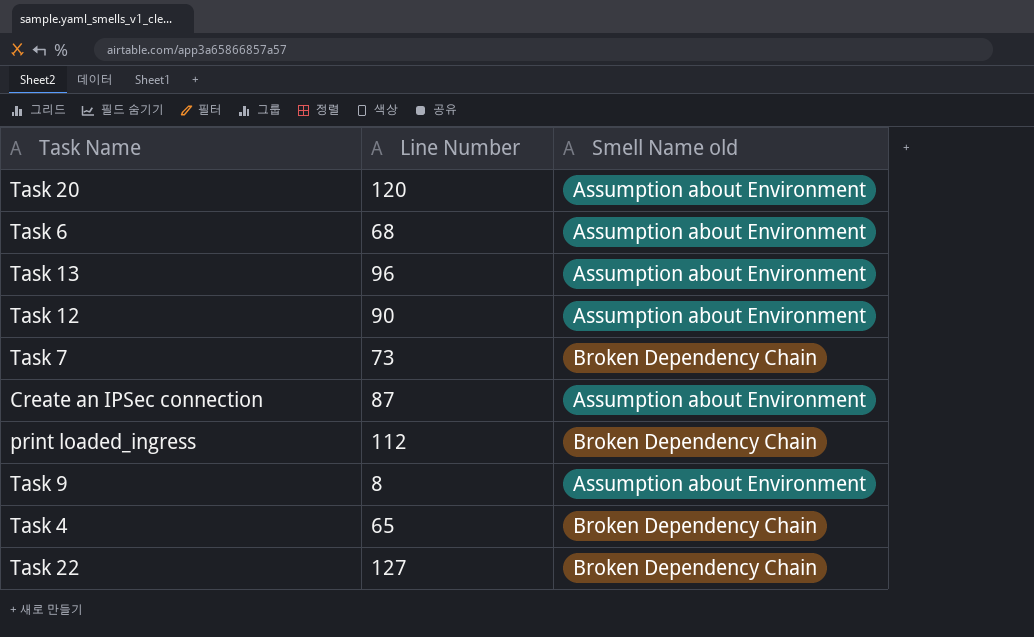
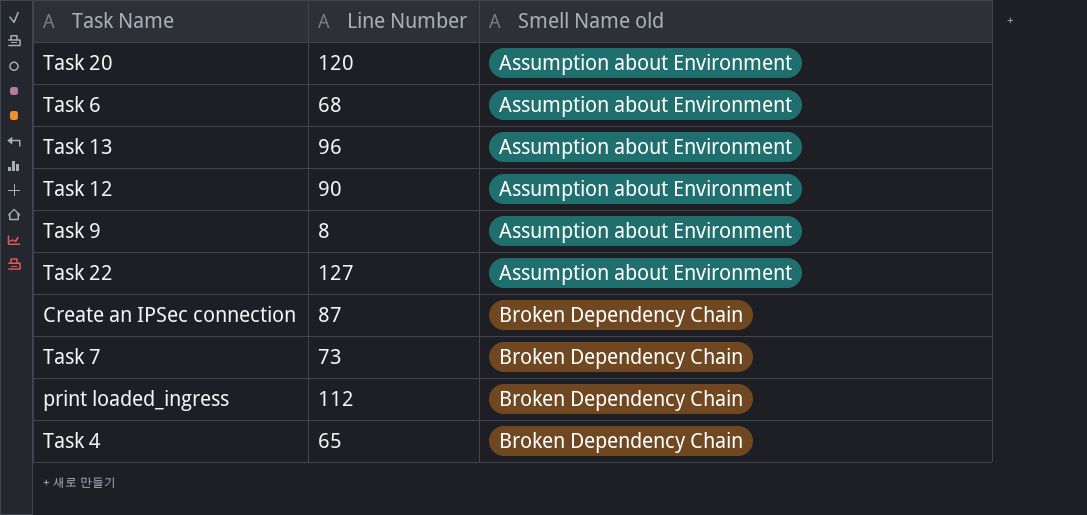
row order: none -> Smell Name old ascending
Task 22 | Smell Name old: Broken Dependency Chain -> Assumption about Environment
Create an IPSec connection | Smell Name old: Assumption about Environment -> Broken Dependency Chain

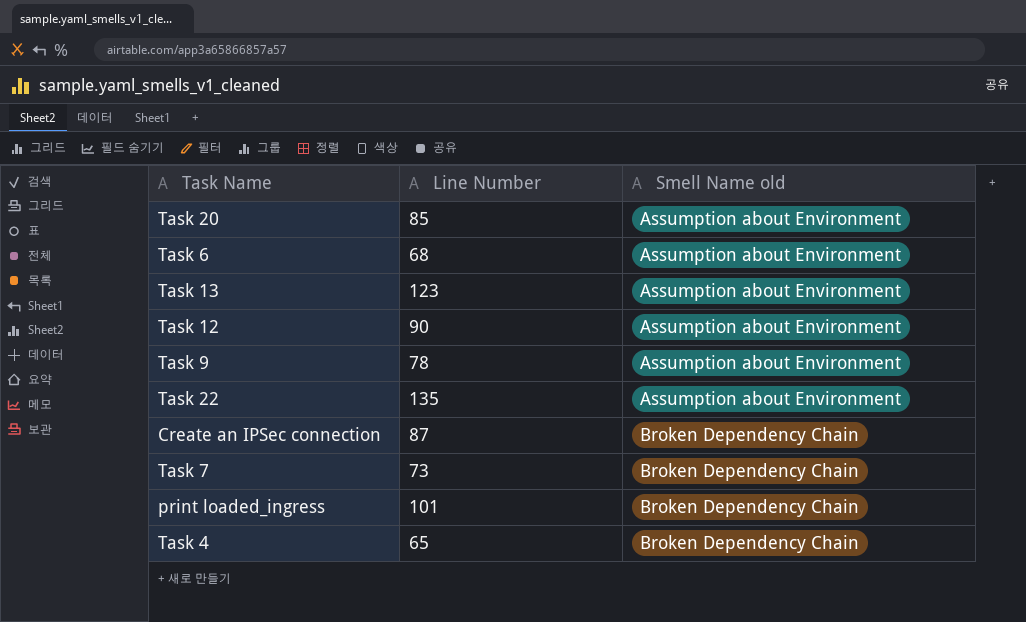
Task 20 | Line Number: 120 -> 85
Task 13 | Line Number: 96 -> 123
Task 9 | Line Number: 8 -> 78
Task 22 | Line Number: 127 -> 135
print loaded_ingress | Line Number: 112 -> 101

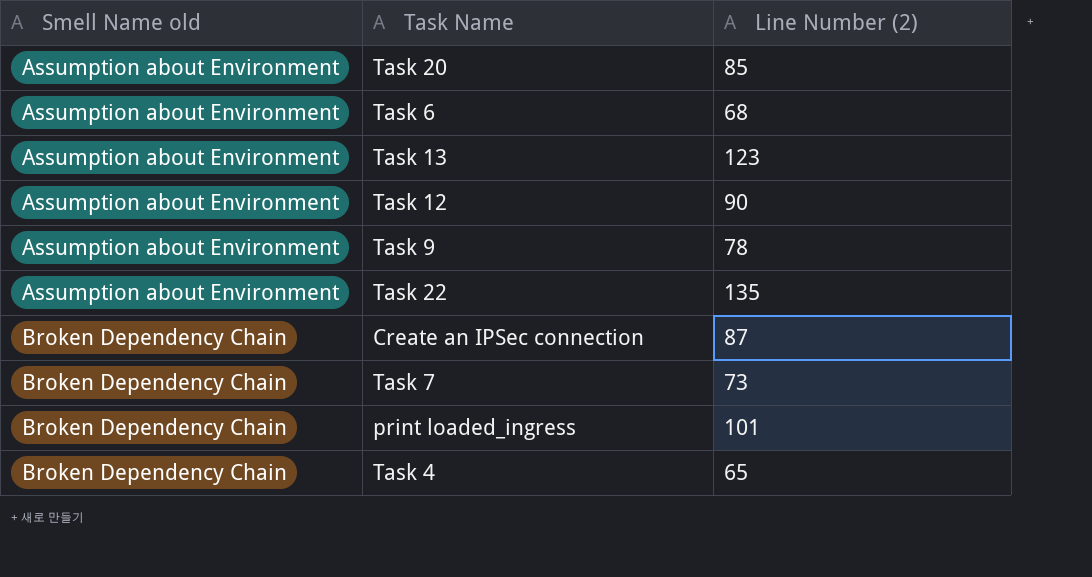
column Smell Name old | position: 3 -> 1
column name: Line Number -> Line Number (2)

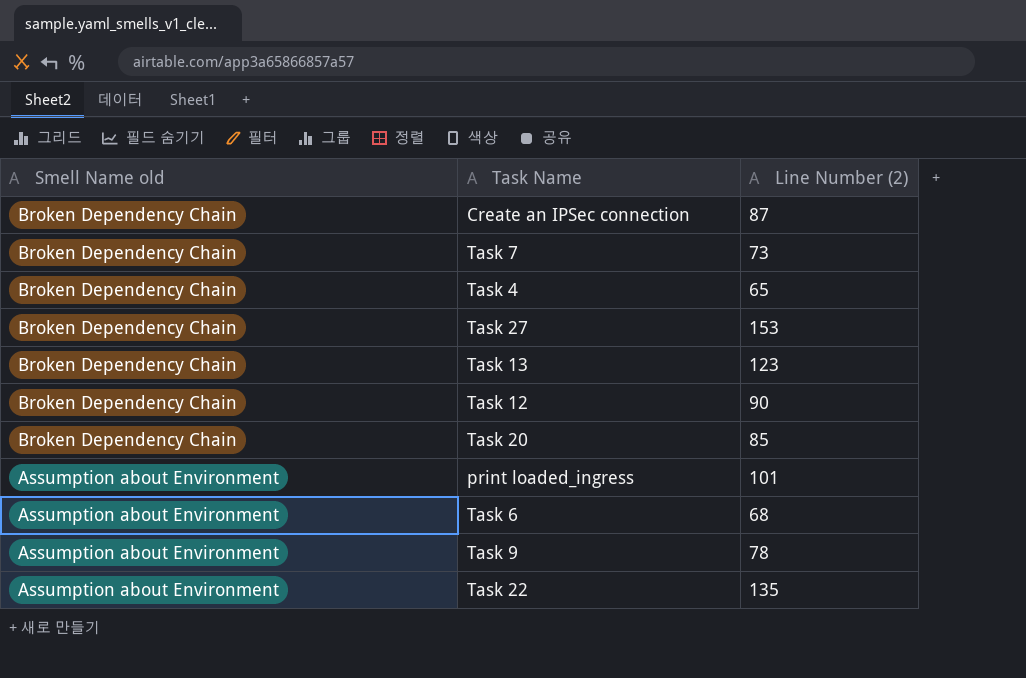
row order: Smell Name old ascending -> Smell Name old descending
row Task 27: none -> Broken Dependency Chain | 153
Task 13 | Smell Name old: Assumption about Environment -> Broken Dependency Chain
Task 12 | Smell Name old: Assumption about Environment -> Broken Dependency Chain
Task 20 | Smell Name old: Assumption about Environment -> Broken Dependency Chain
print loaded_ingress | Smell Name old: Broken Dependency Chain -> Assumption about Environment

